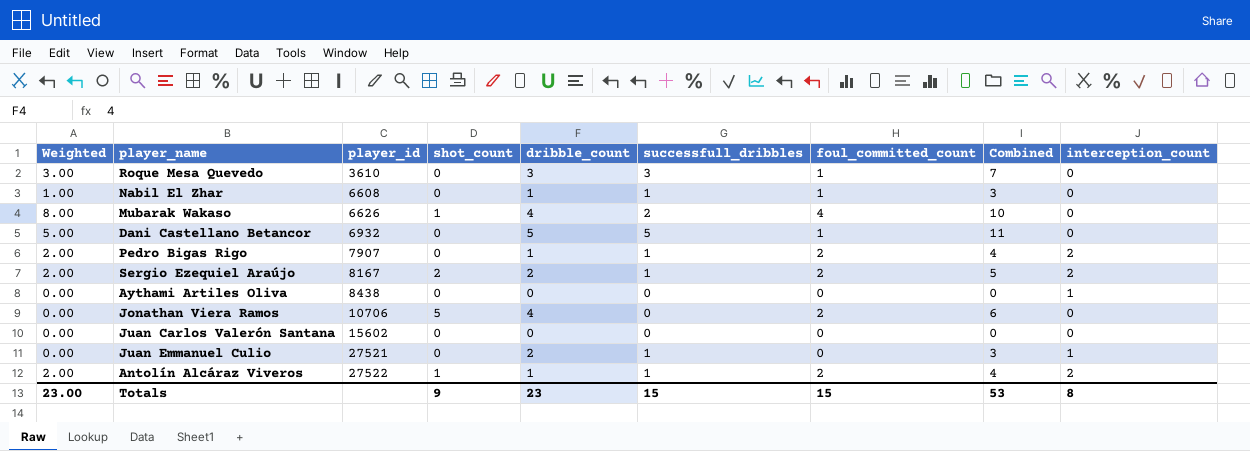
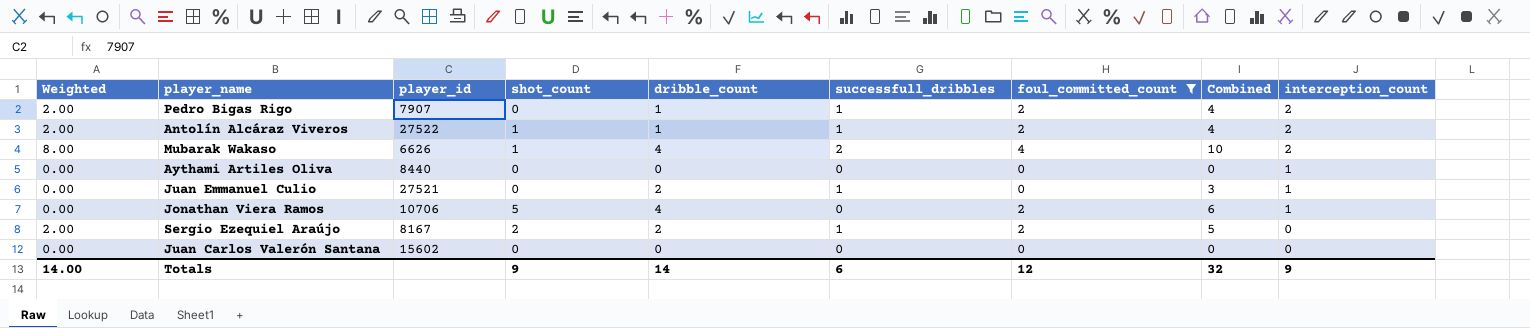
filter: none -> foul_committed_count != 1
row order: player_id ascending -> interception_count descending
Mubarak Wakaso | interception_count: 0 -> 2
Aythami Artiles Oliva | player_id: 8438 -> 8440
Jonathan Viera Ramos | interception_count: 0 -> 1
Sergio Ezequiel Araújo | interception_count: 2 -> 0
Totals | Weighted: 23.00 -> 14.00
Totals | dribble_count: 23 -> 14
Totals | successfull_dribbles: 15 -> 6
Totals | foul_committed_count: 15 -> 12
Totals | Combined: 53 -> 32
Totals | interception_count: 8 -> 9

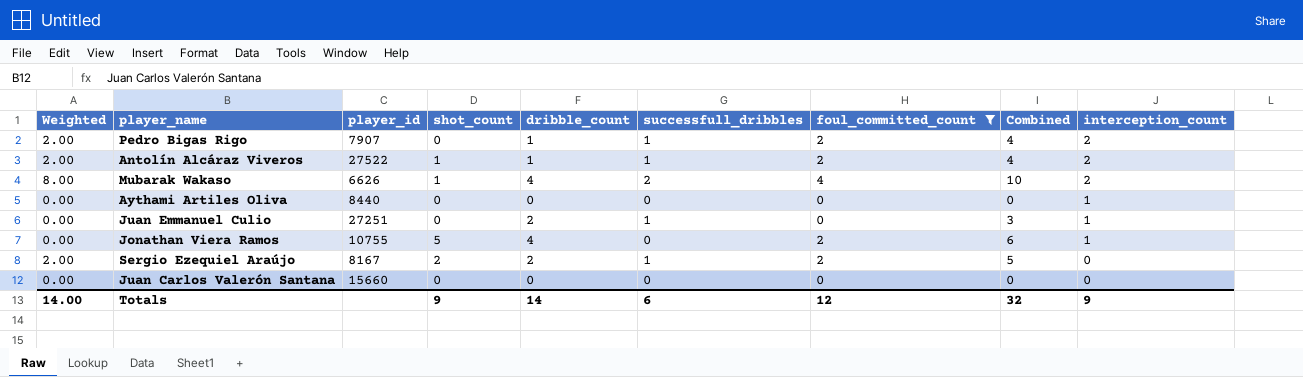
Juan Emmanuel Culio | player_id: 27521 -> 27251
Jonathan Viera Ramos | player_id: 10706 -> 10755
Juan Carlos Valerón Santana | player_id: 15602 -> 15660

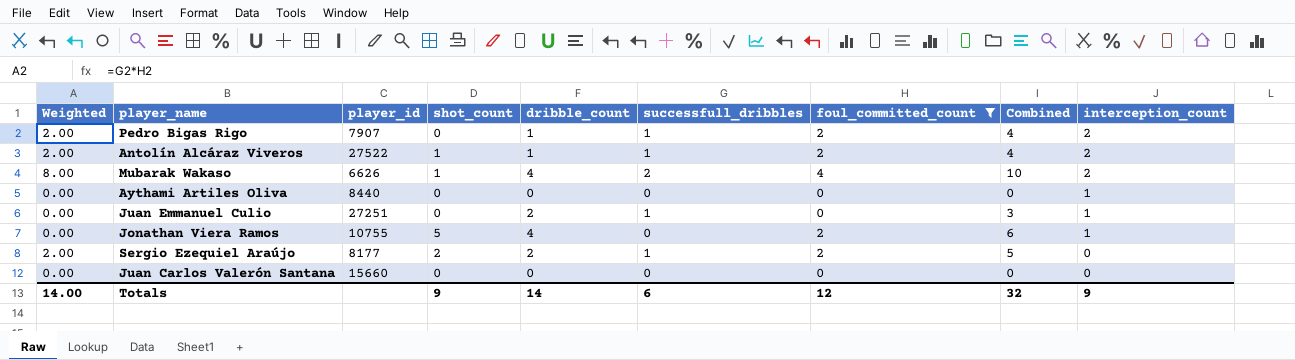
Sergio Ezequiel Araújo | player_id: 8167 -> 8177

